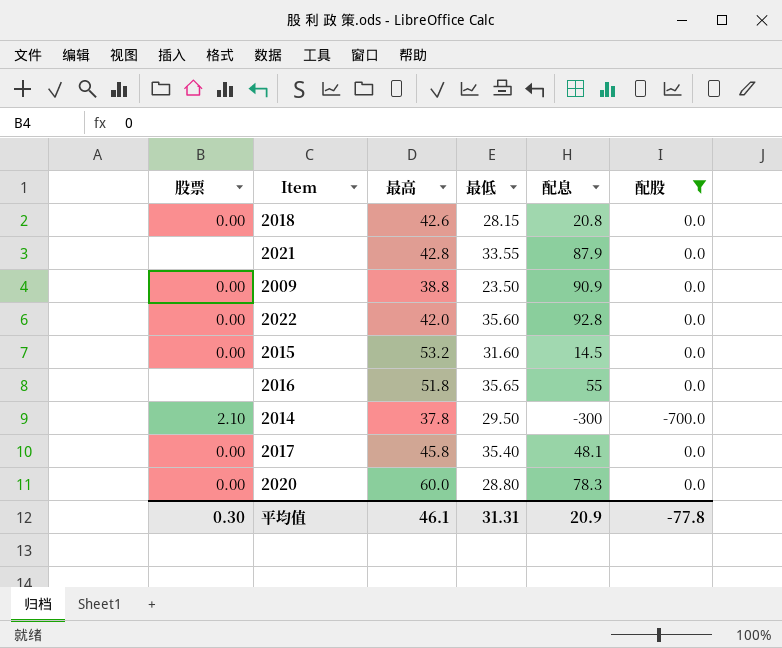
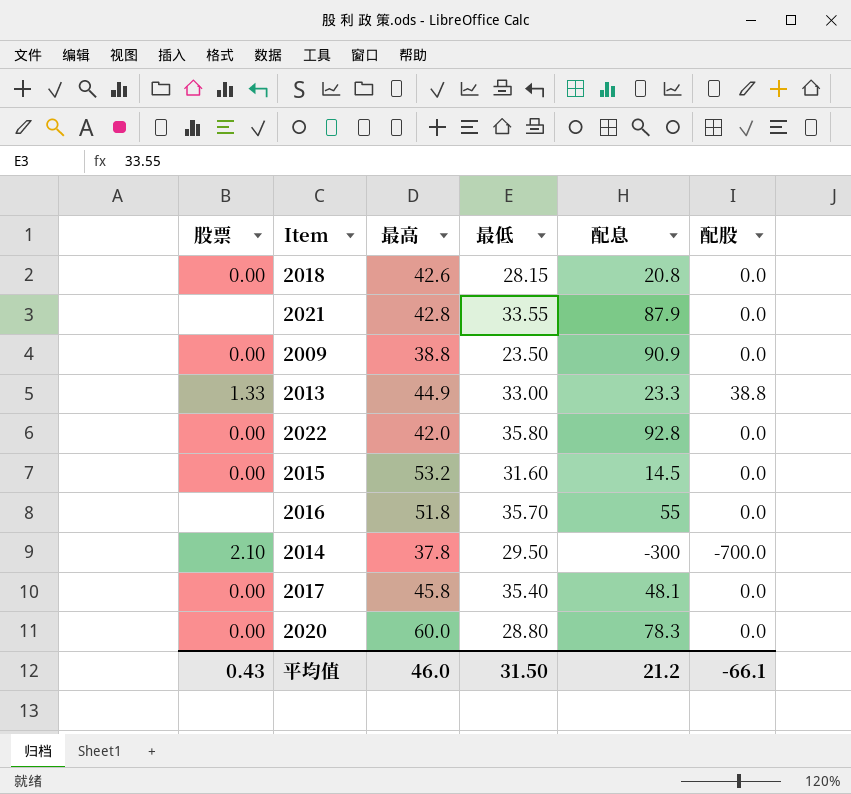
filter: 配股 != 38.8 -> none
2022 | 最低: 35.60 -> 35.80
2016 | 最低: 35.65 -> 35.70
平均值 | 股票: 0.30 -> 0.43
平均值 | 最高: 46.1 -> 46.0
平均值 | 最低: 31.31 -> 31.50
平均值 | 配息: 20.9 -> 21.2
平均值 | 配股: -77.8 -> -66.1

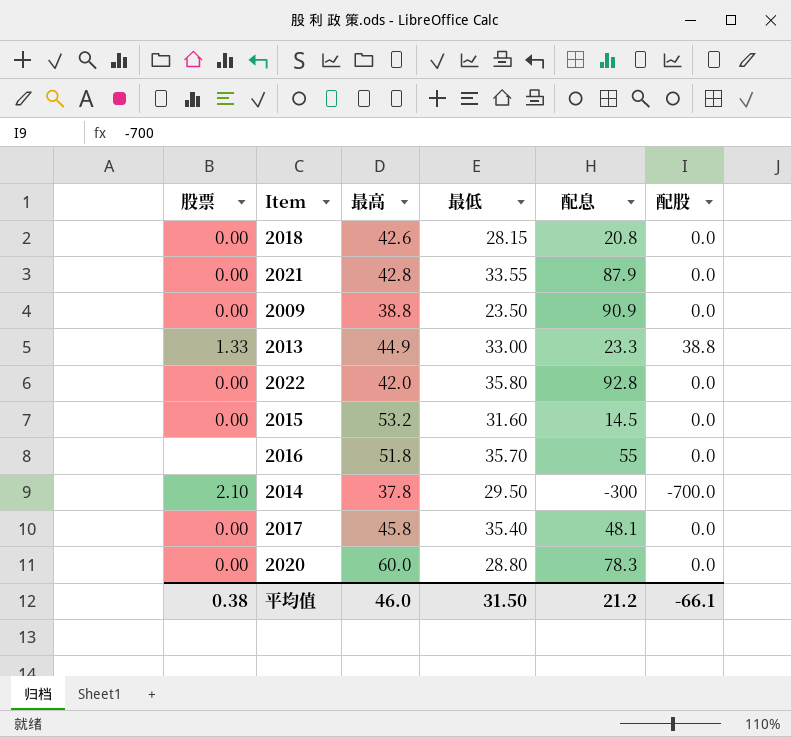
2021 | 股票: none -> 0.00
平均值 | 股票: 0.43 -> 0.38

